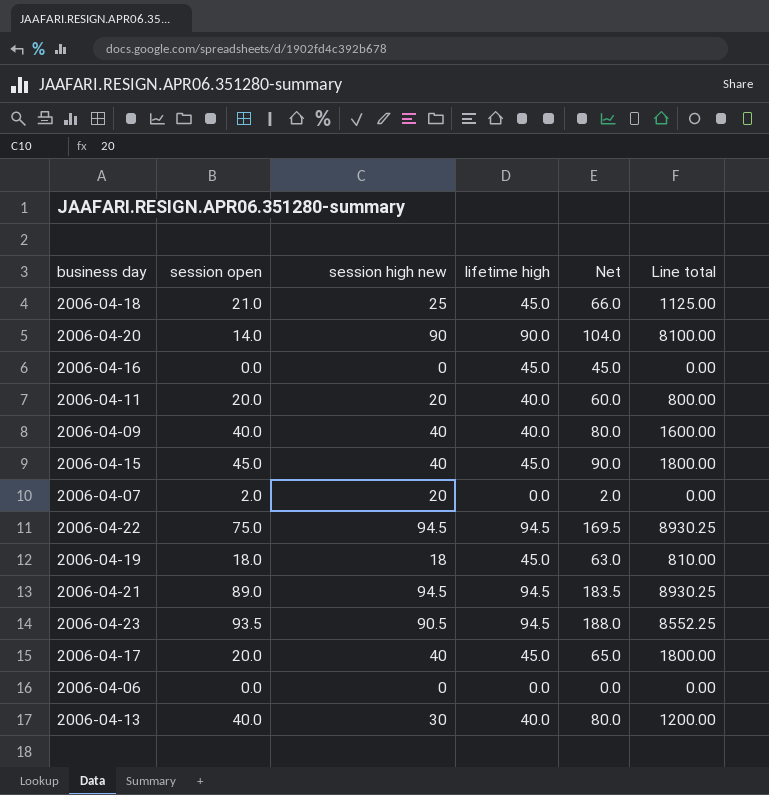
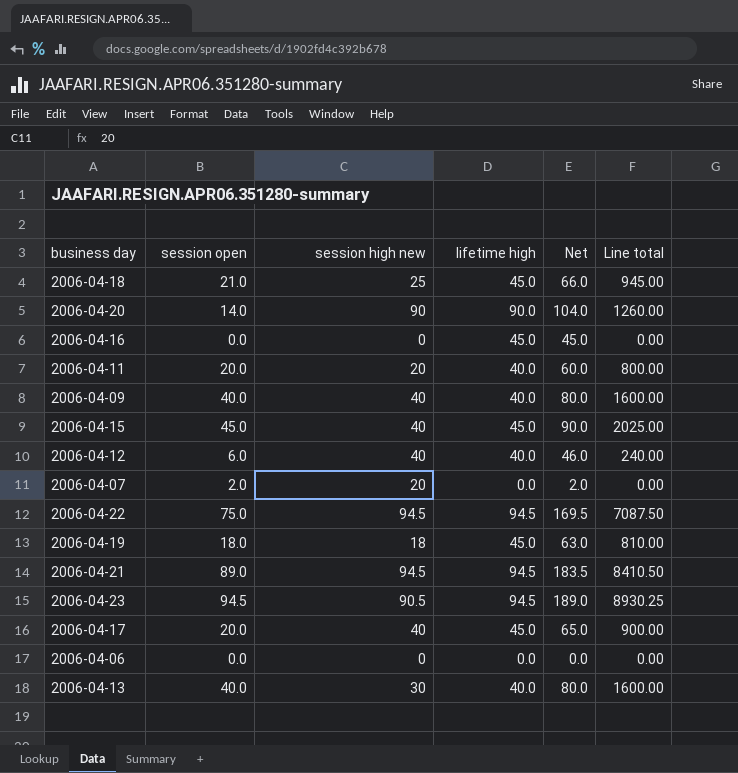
column Line total | formula: [session high new] * [lifetime high] -> [session open] * [lifetime high]
row 2006-04-12: none -> 6.0 | 40 | 40.0 | 46.0 | 240.00
2006-04-23 | session open: 93.5 -> 94.5
2006-04-23 | Net: 188.0 -> 189.0

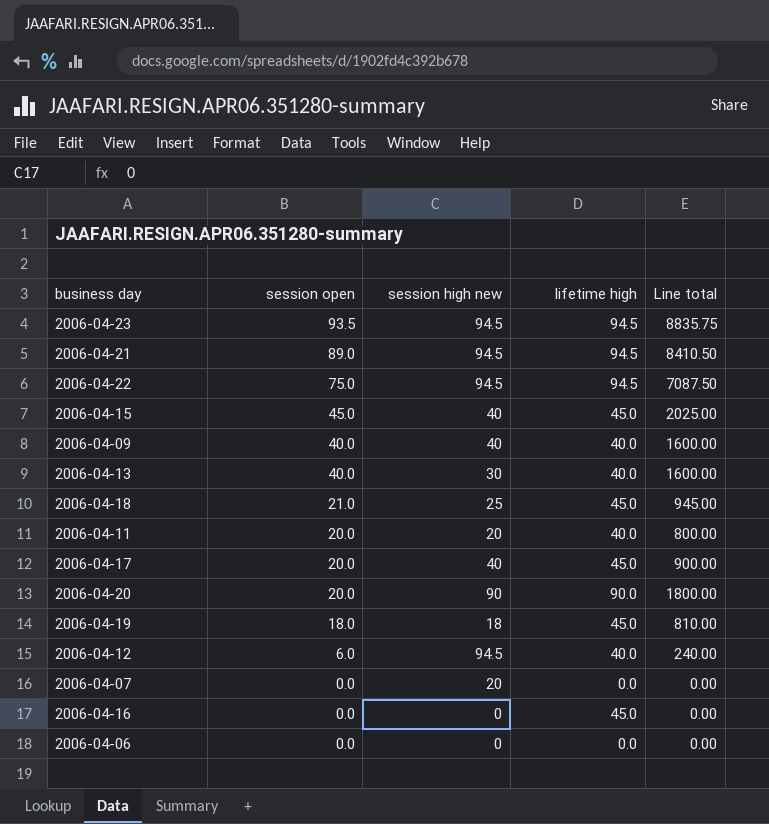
row order: none -> session open descending
column Net | formula: [session open] + [lifetime high] -> none
2006-04-23 | session open: 94.5 -> 93.5
2006-04-23 | session high new: 90.5 -> 94.5
2006-04-23 | Line total: 8930.25 -> 8835.75
2006-04-20 | session open: 14.0 -> 20.0
2006-04-20 | Line total: 1260.00 -> 1800.00
2006-04-12 | session high new: 40 -> 94.5
2006-04-07 | session open: 2.0 -> 0.0

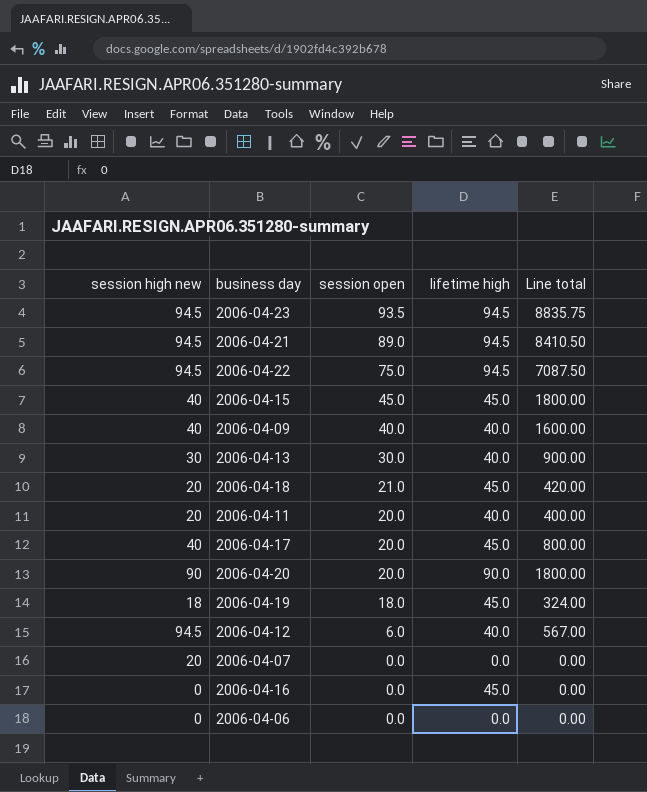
column session high new | position: 3 -> 1
column Line total | formula: [session open] * [lifetime high] -> [session high new] * [session open]
2006-04-13 | session open: 40.0 -> 30.0
2006-04-18 | session high new: 25 -> 20

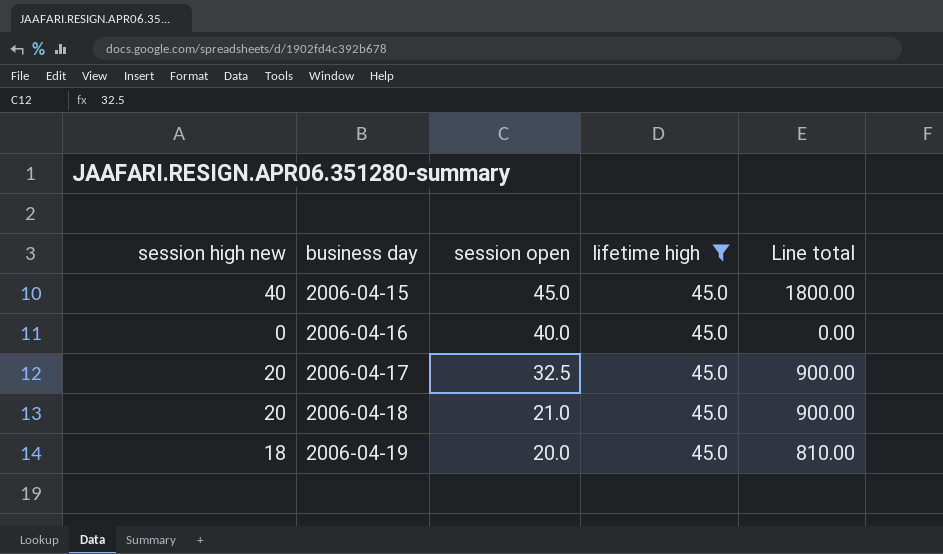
filter: none -> lifetime high = 45.0
row order: session open descending -> business day ascending
column Line total | formula: [session high new] * [session open] -> [session high new] * [lifetime high]
2006-04-16 | session open: 0.0 -> 40.0
2006-04-17 | session high new: 40 -> 20
2006-04-17 | session open: 20.0 -> 32.5
2006-04-19 | session open: 18.0 -> 20.0

